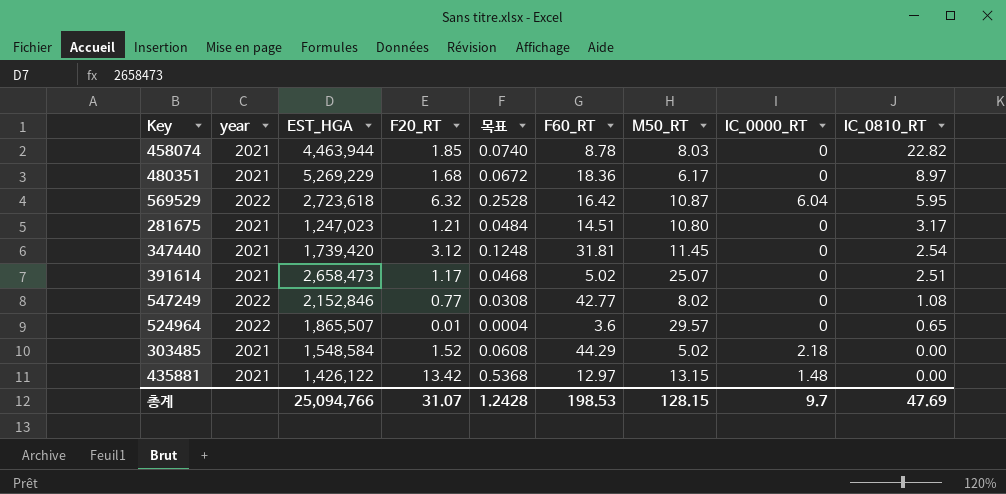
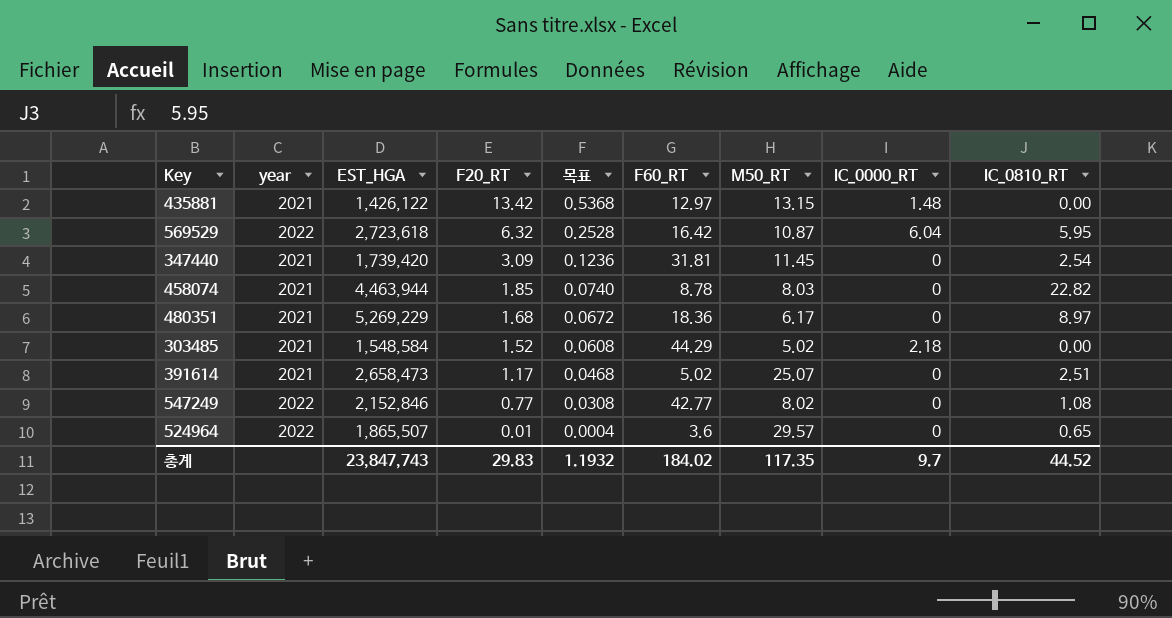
row order: IC_0810_RT descending -> F20_RT descending
row 281675: 2021 | 1,247,023 | 1.21 | 0.0484 | 14.51 | 10.80 | 0 | 3.17 -> none
347440 | F20_RT: 3.12 -> 3.09
347440 | 목표: 0.1248 -> 0.1236
총계 | EST_HGA: 25,094,766 -> 23,847,743
총계 | F20_RT: 31.07 -> 29.83
총계 | 목표: 1.2428 -> 1.1932
총계 | F60_RT: 198.53 -> 184.02
총계 | M50_RT: 128.15 -> 117.35
총계 | IC_0810_RT: 47.69 -> 44.52

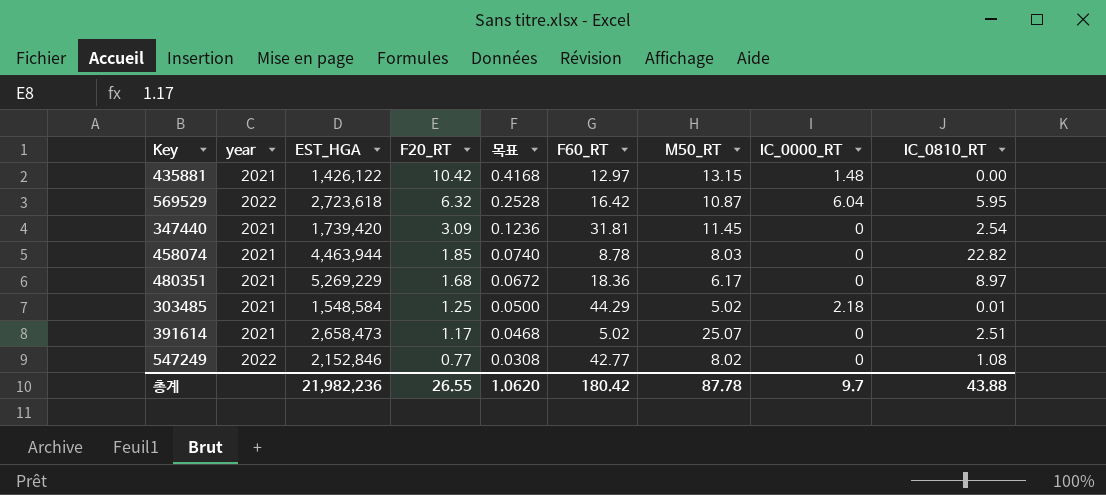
row 524964: 2022 | 1,865,507 | 0.01 | 0.0004 | 3.6 | 29.57 | 0 | 0.65 -> none
435881 | F20_RT: 13.42 -> 10.42
435881 | 목표: 0.5368 -> 0.4168
303485 | F20_RT: 1.52 -> 1.25
303485 | 목표: 0.0608 -> 0.0500
303485 | IC_0810_RT: 0.00 -> 0.01
총계 | EST_HGA: 23,847,743 -> 21,982,236
총계 | F20_RT: 29.83 -> 26.55
총계 | 목표: 1.1932 -> 1.0620
총계 | F60_RT: 184.02 -> 180.42
총계 | M50_RT: 117.35 -> 87.78
총계 | IC_0810_RT: 44.52 -> 43.88

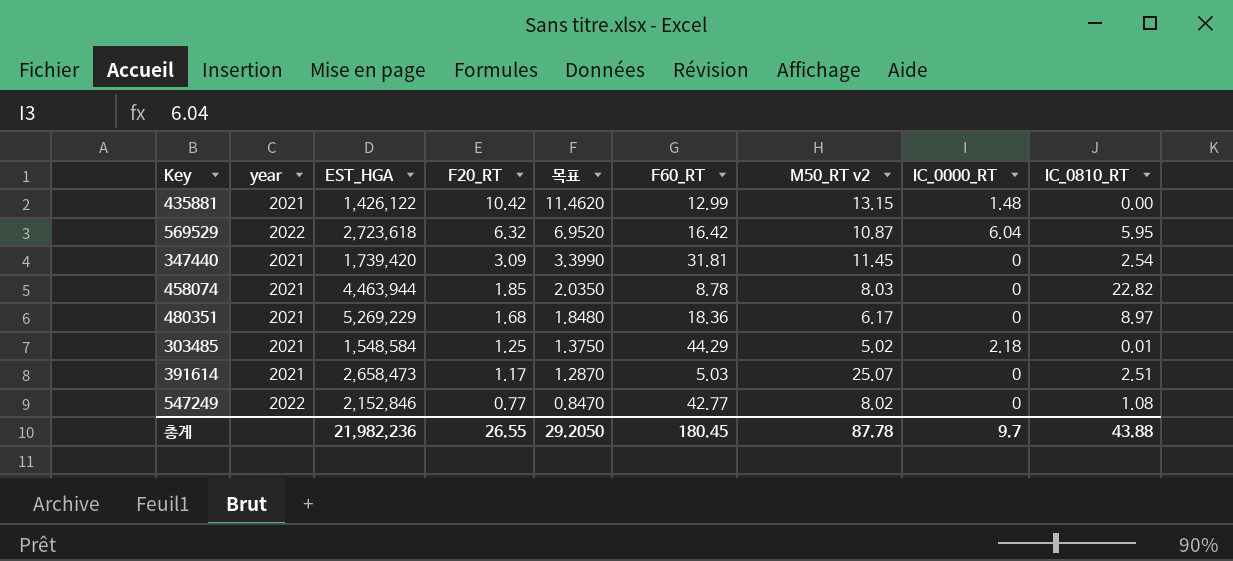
column 목표 | formula: [F20_RT] * 0.04 -> [F20_RT] * 1.1
column name: M50_RT -> M50_RT v2
435881 | F60_RT: 12.97 -> 12.99
391614 | F60_RT: 5.02 -> 5.03
총계 | 목표: 1.0620 -> 29.2050
총계 | F60_RT: 180.42 -> 180.45

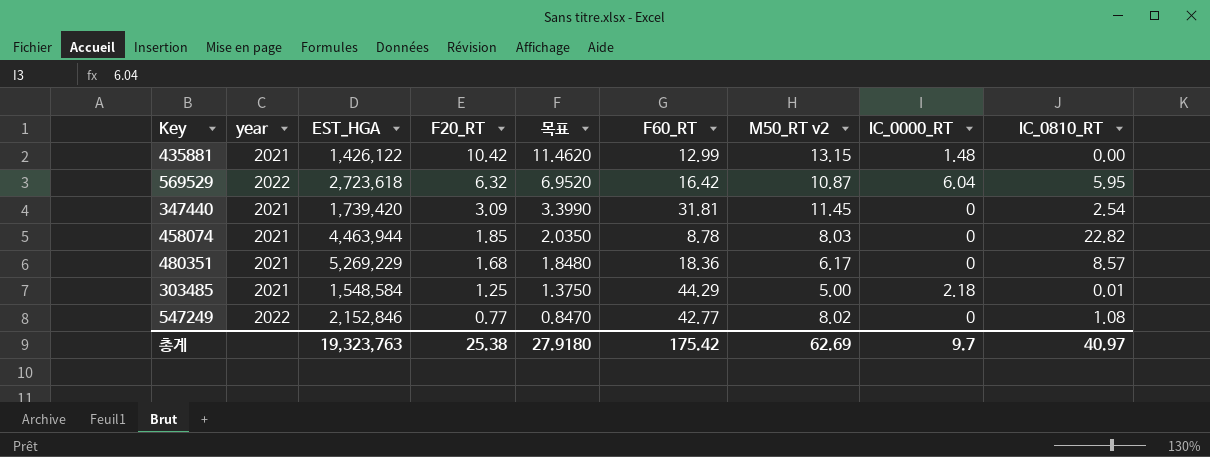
row 391614: 2021 | 2,658,473 | 1.17 | 1.2870 | 5.03 | 25.07 | 0 | 2.51 -> none
480351 | IC_0810_RT: 8.97 -> 8.57
303485 | M50_RT v2: 5.02 -> 5.00
총계 | EST_HGA: 21,982,236 -> 19,323,763
총계 | F20_RT: 26.55 -> 25.38
총계 | 목표: 29.2050 -> 27.9180
총계 | F60_RT: 180.45 -> 175.42
총계 | M50_RT v2: 87.78 -> 62.69
총계 | IC_0810_RT: 43.88 -> 40.97

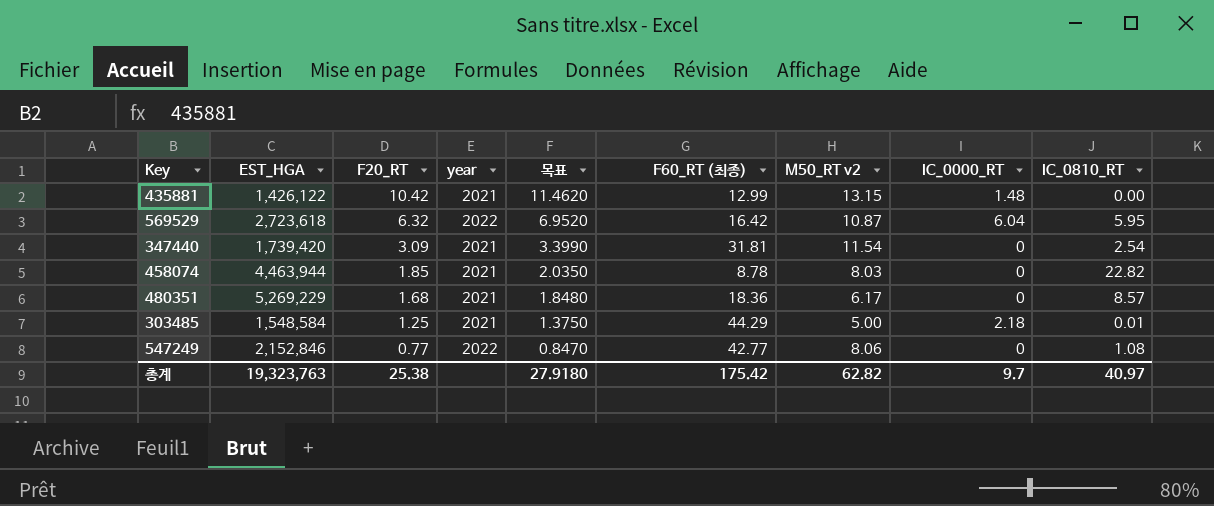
column year | position: 2 -> 4
column name: F60_RT -> F60_RT (최종)
347440 | M50_RT v2: 11.45 -> 11.54
547249 | M50_RT v2: 8.02 -> 8.06
총계 | M50_RT v2: 62.69 -> 62.82

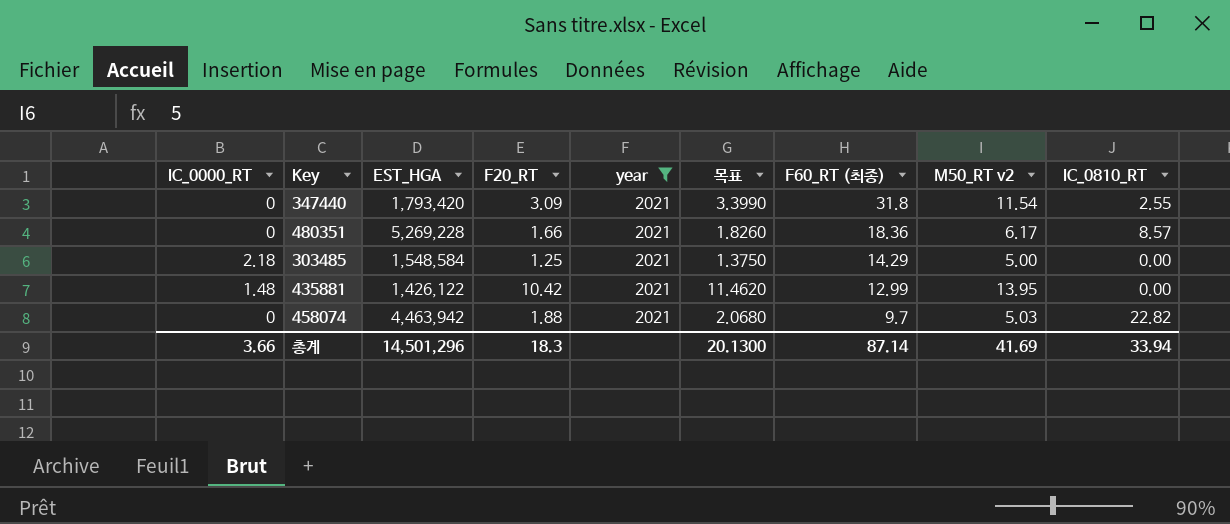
filter: none -> year = 2021
row order: F20_RT descending -> F60_RT (최종) descending
column IC_0000_RT | position: 8 -> 1
347440 | EST_HGA: 1,739,420 -> 1,793,420
347440 | F60_RT (최종): 31.81 -> 31.8
347440 | IC_0810_RT: 2.54 -> 2.55
480351 | EST_HGA: 5,269,229 -> 5,269,228
480351 | F20_RT: 1.68 -> 1.66
480351 | 목표: 1.8480 -> 1.8260
303485 | F60_RT (최종): 44.29 -> 14.29
303485 | IC_0810_RT: 0.01 -> 0.00
435881 | M50_RT v2: 13.15 -> 13.95
458074 | EST_HGA: 4,463,944 -> 4,463,942
458074 | F20_RT: 1.85 -> 1.88
458074 | 목표: 2.0350 -> 2.0680
458074 | F60_RT (최종): 8.78 -> 9.7
458074 | M50_RT v2: 8.03 -> 5.03
총계 | IC_0000_RT: 9.7 -> 3.66
총계 | EST_HGA: 19,323,763 -> 14,501,296
총계 | F20_RT: 25.38 -> 18.3
총계 | 목표: 27.9180 -> 20.1300
총계 | F60_RT (최종): 175.42 -> 87.14
총계 | M50_RT v2: 62.82 -> 41.69
총계 | IC_0810_RT: 40.97 -> 33.94

